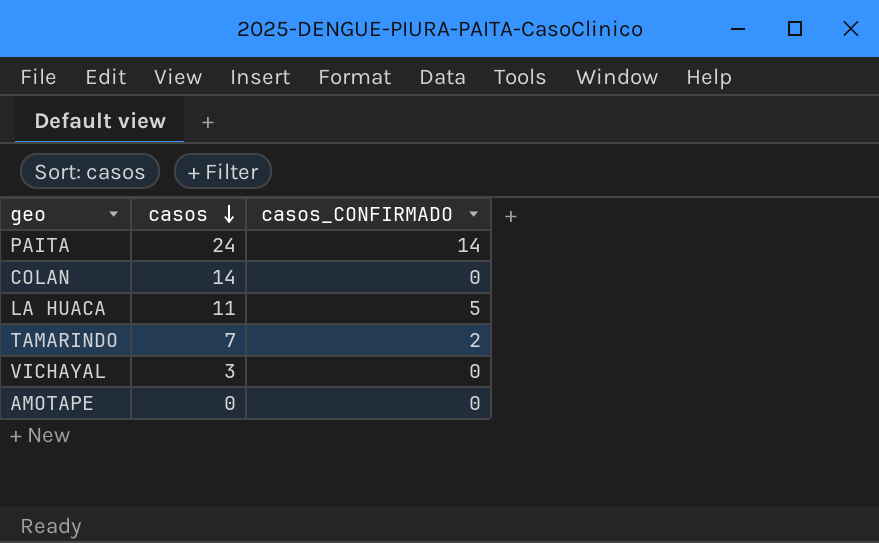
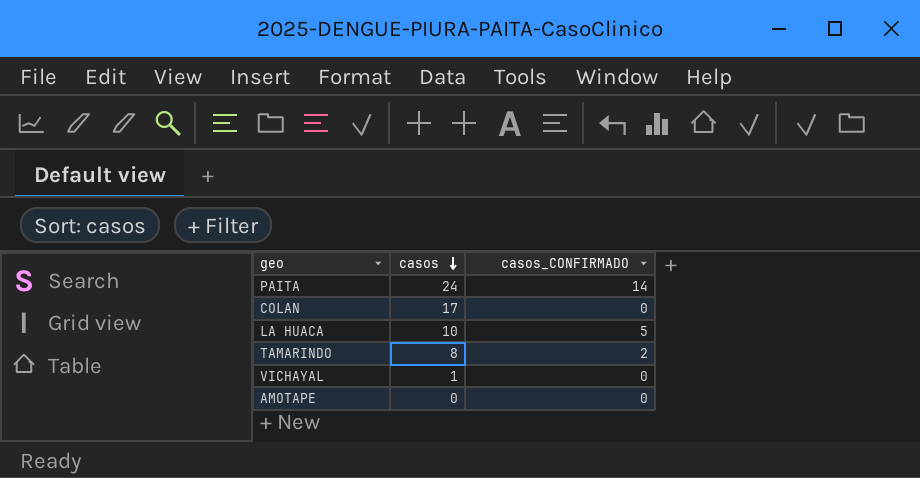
COLAN | casos: 14 -> 17
LA HUACA | casos: 11 -> 10
TAMARINDO | casos: 7 -> 8
VICHAYAL | casos: 3 -> 1

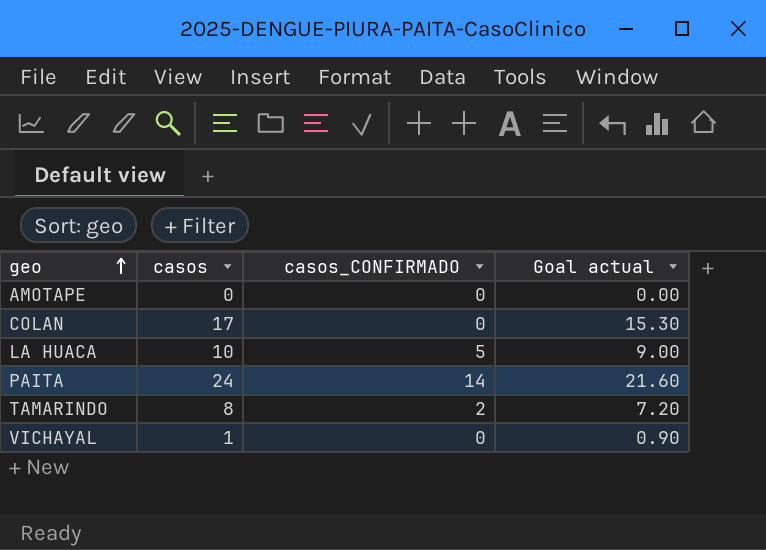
row order: casos descending -> geo ascending
column Goal actual | formula: none -> [casos] * 0.9

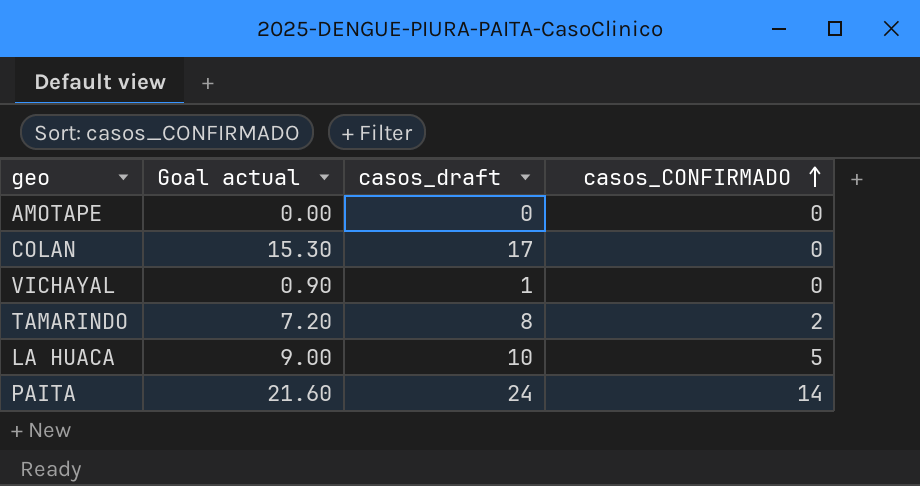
row order: geo ascending -> casos_CONFIRMADO ascending
column Goal actual | position: 4 -> 2
column name: casos -> casos_draft

